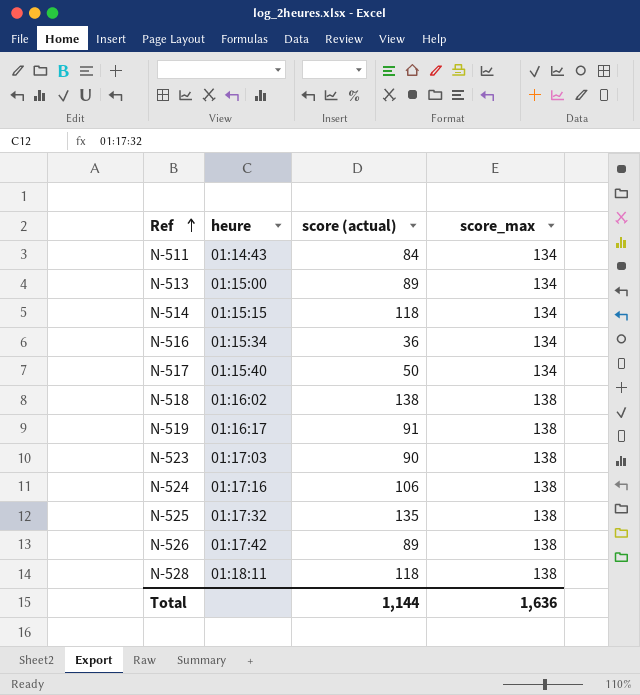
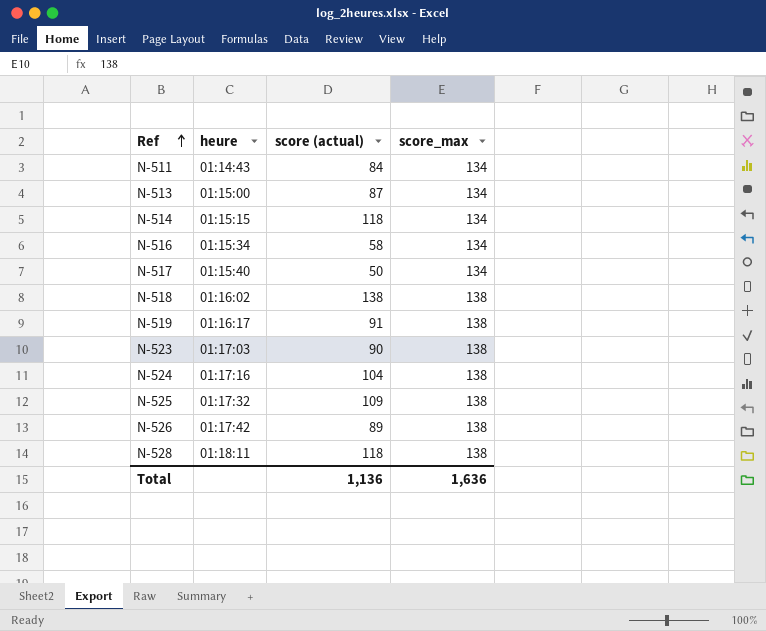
N-513 | score (actual): 89 -> 87
N-516 | score (actual): 36 -> 58
N-524 | score (actual): 106 -> 104
N-525 | score (actual): 135 -> 109
Total | score (actual): 1,144 -> 1,136

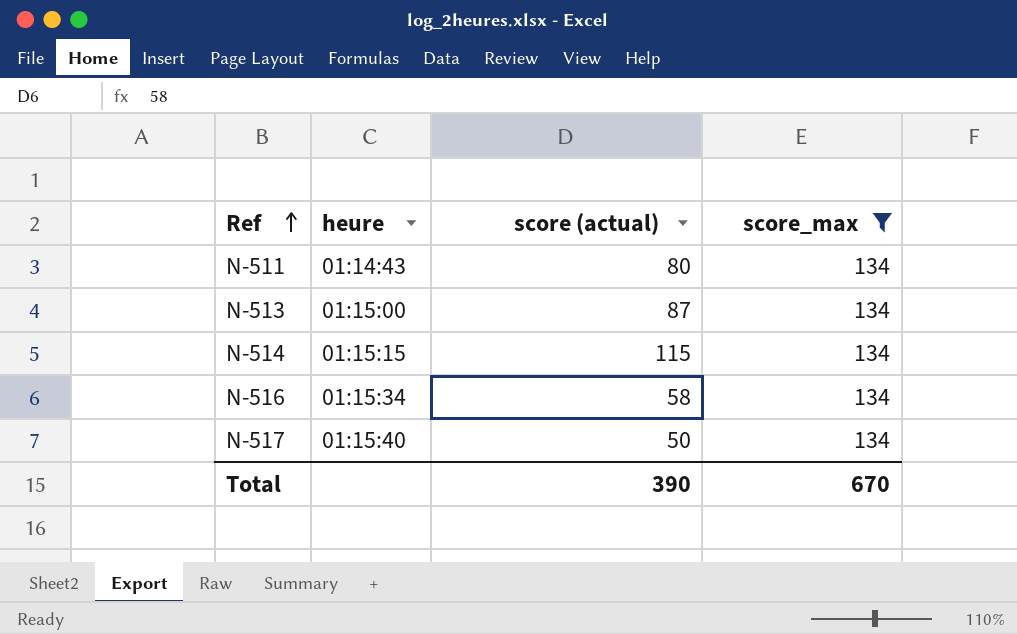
filter: none -> score_max = 134
N-511 | score (actual): 84 -> 80
N-514 | score (actual): 118 -> 115
Total | score (actual): 1,136 -> 390
Total | score_max: 1,636 -> 670

